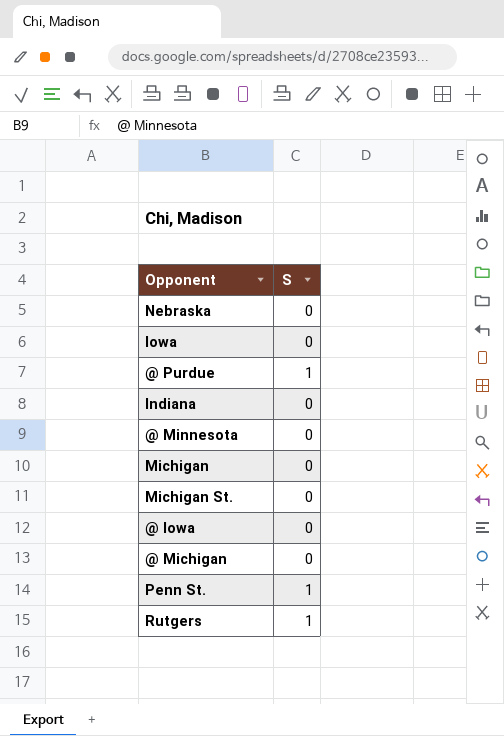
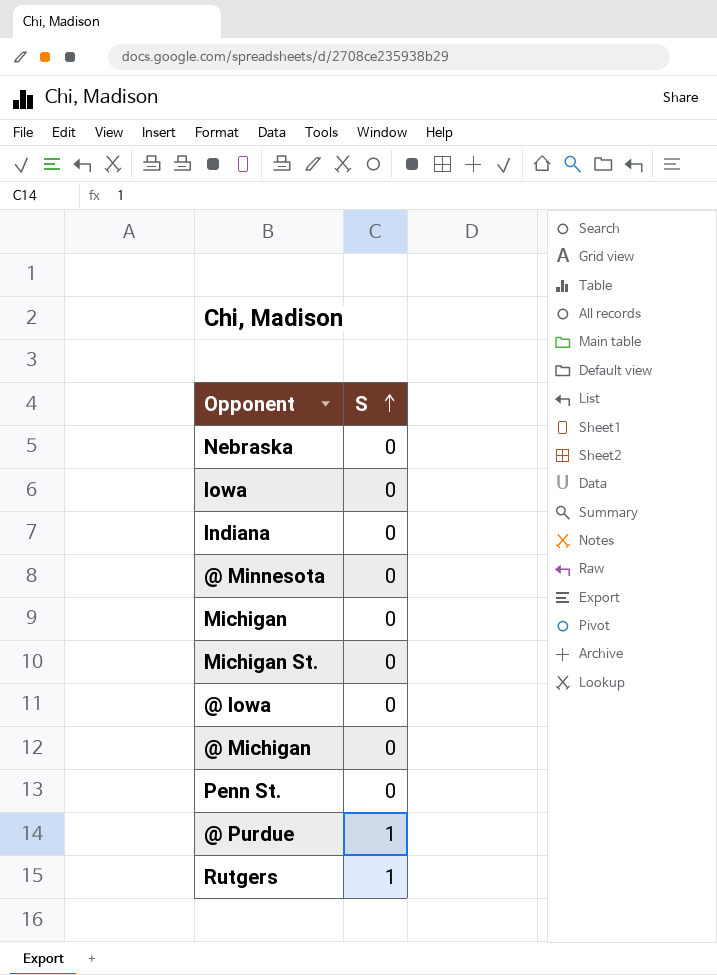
row order: none -> S ascending
Penn St. | S: 1 -> 0

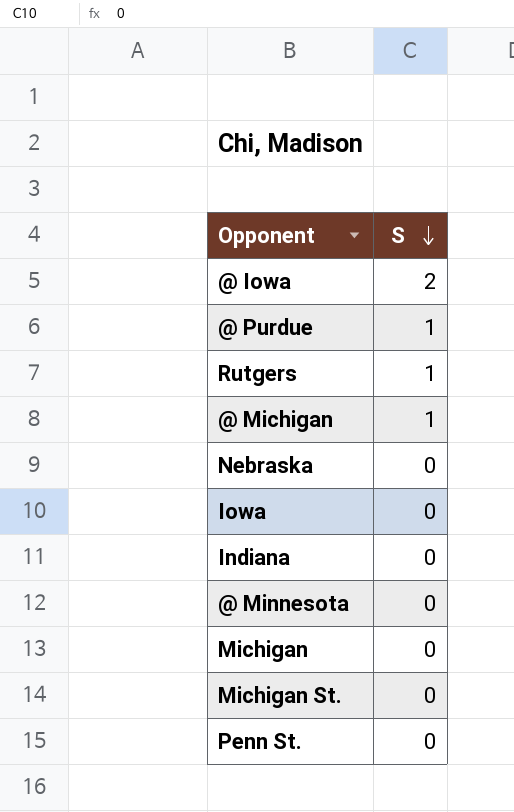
row order: S ascending -> S descending
@ Iowa | S: 0 -> 2
@ Michigan | S: 0 -> 1

